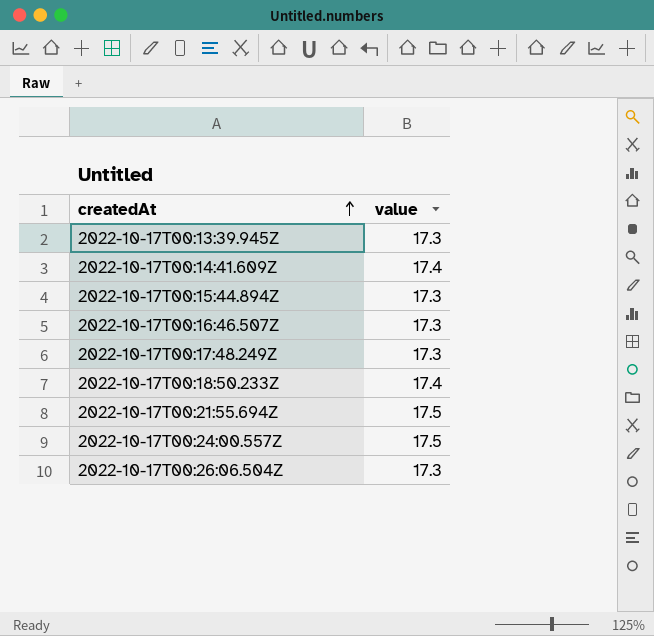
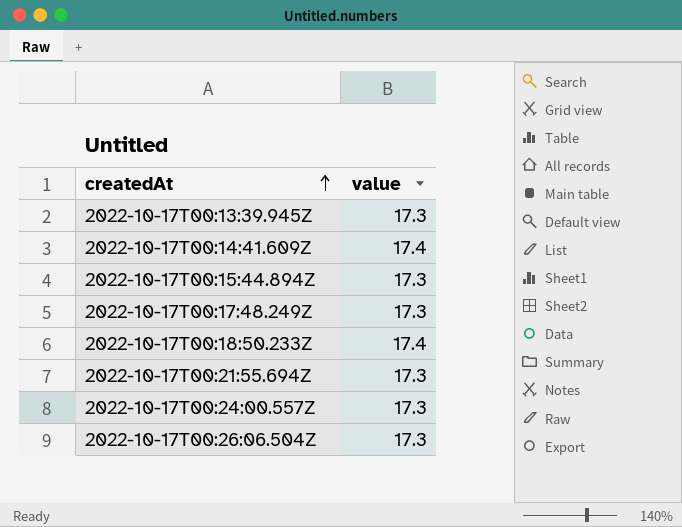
row 2022-10-17T00:16:46.507Z: 17.3 -> none
2022-10-17T00:21:55.694Z | value: 17.5 -> 17.3
2022-10-17T00:24:00.557Z | value: 17.5 -> 17.3

